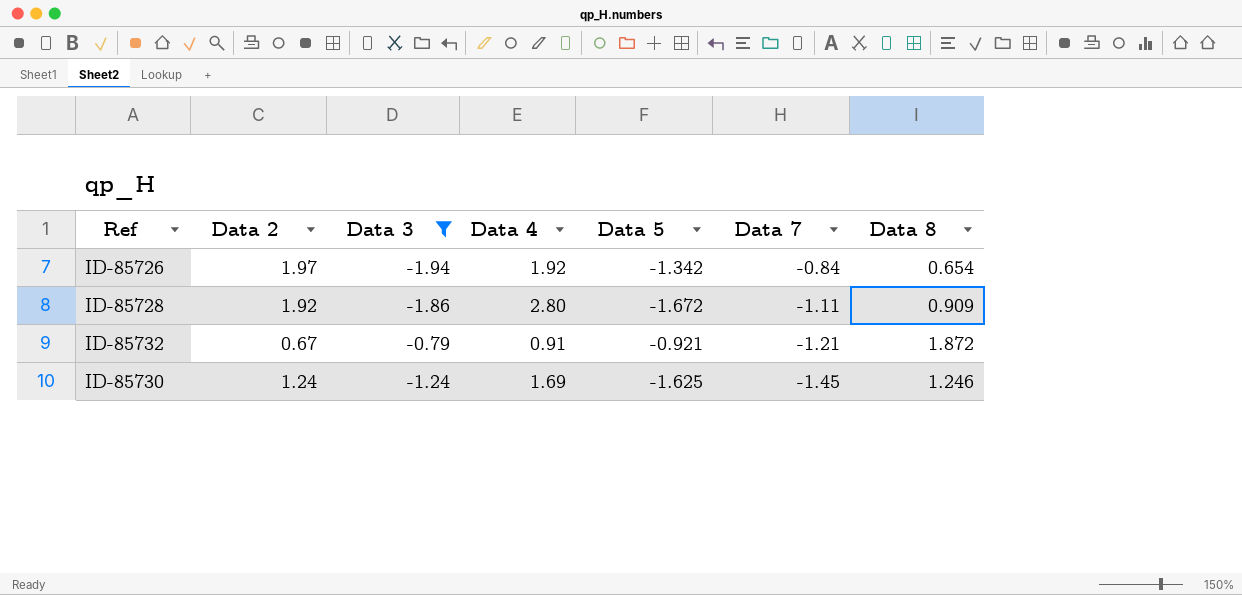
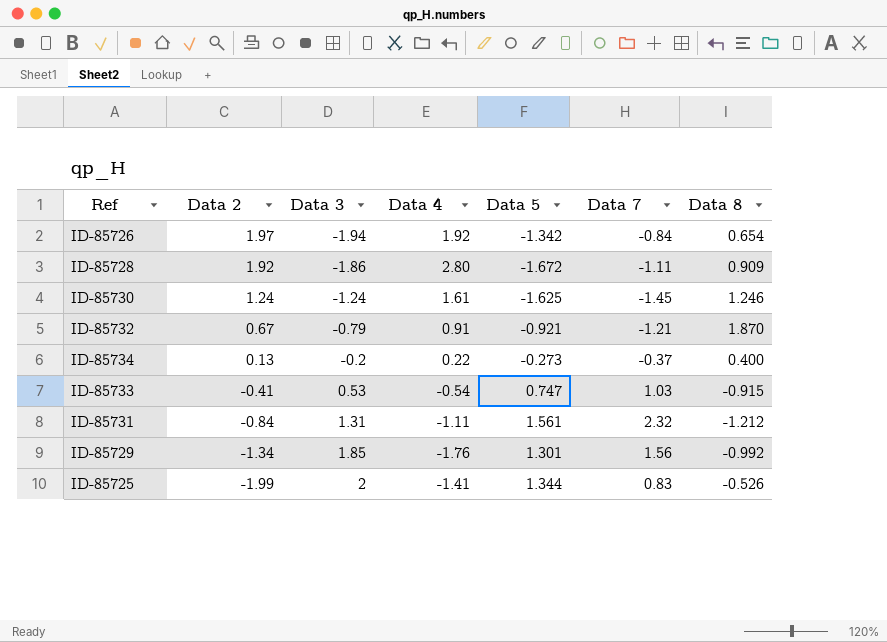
filter: Data 3 <= -0.79 -> none
row order: Data 7 descending -> Data 2 descending
ID-85730 | Data 4: 1.69 -> 1.61
ID-85732 | Data 8: 1.872 -> 1.870

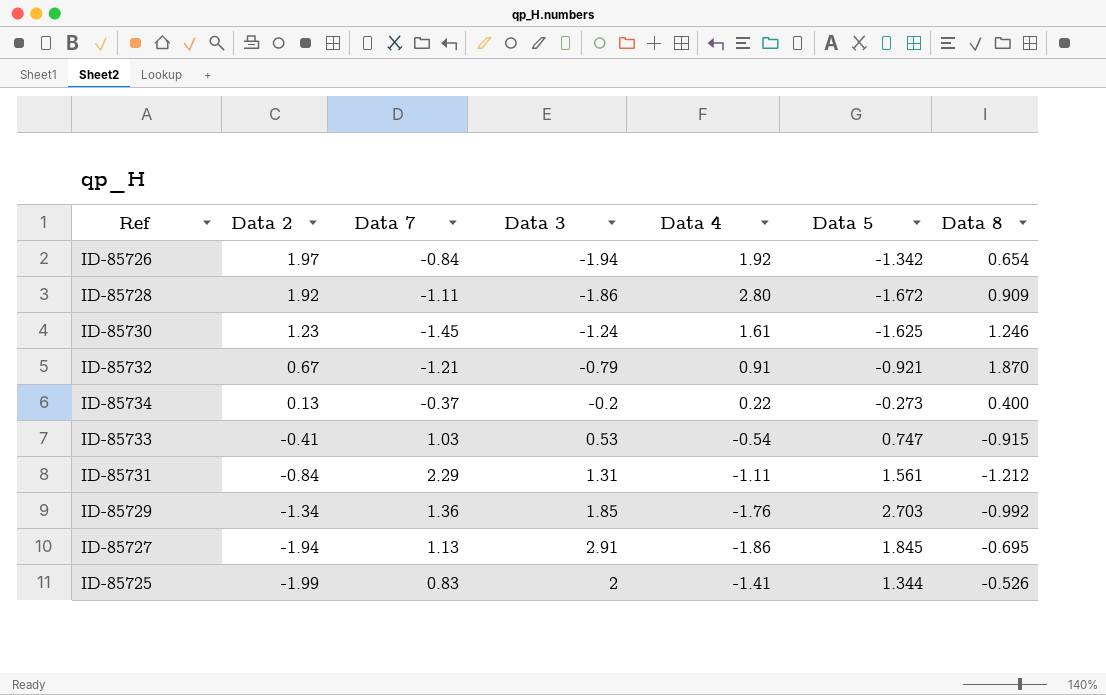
column Data 7 | position: 6 -> 3
ID-85730 | Data 2: 1.24 -> 1.23
ID-85731 | Data 7: 2.32 -> 2.29
ID-85729 | Data 7: 1.56 -> 1.36
ID-85729 | Data 5: 1.301 -> 2.703
row ID-85727: none -> -1.94 | 1.13 | 2.91 | -1.86 | 1.845 | -0.695

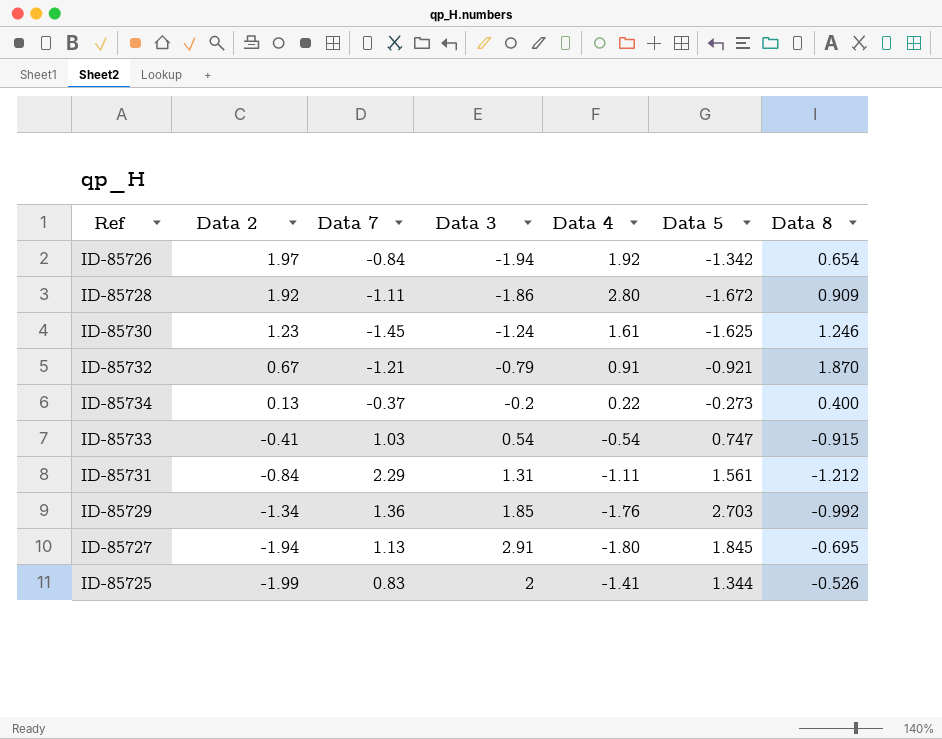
ID-85733 | Data 3: 0.53 -> 0.54
ID-85727 | Data 4: -1.86 -> -1.80

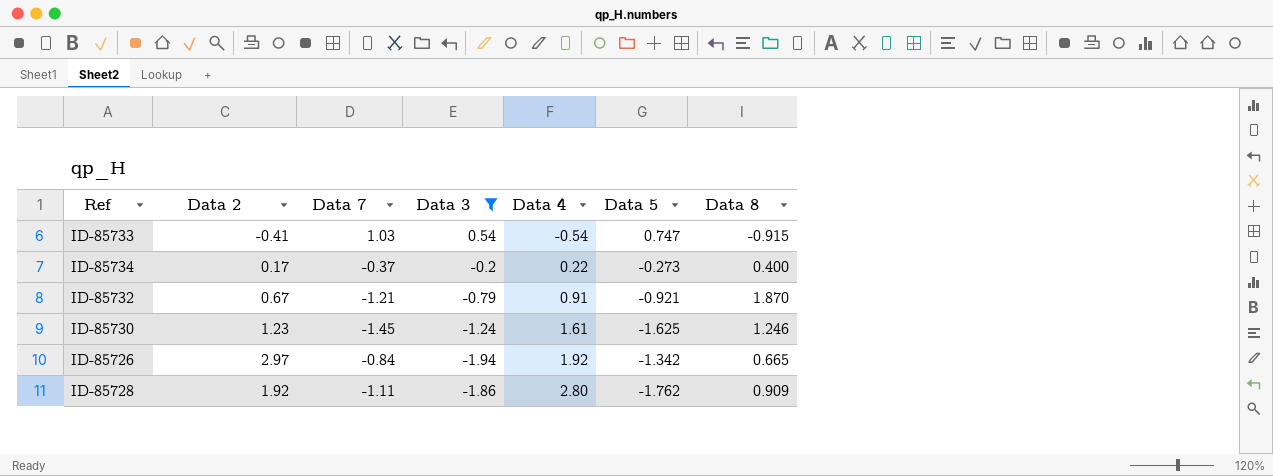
filter: none -> Data 3 <= 0.54
row order: Data 2 descending -> Data 4 ascending
ID-85734 | Data 2: 0.13 -> 0.17
ID-85726 | Data 2: 1.97 -> 2.97
ID-85726 | Data 8: 0.654 -> 0.665
ID-85728 | Data 5: -1.672 -> -1.762

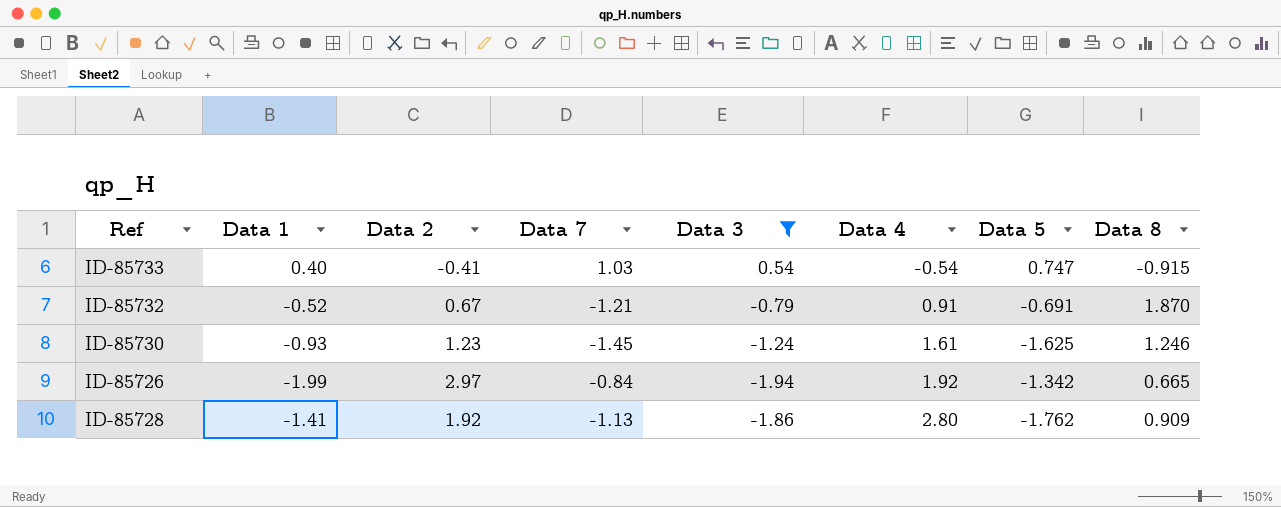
column Data 1 | position: none -> 2
row ID-85734: 0.17 | -0.37 | -0.2 | 0.22 | -0.273 | 0.400 -> none
ID-85732 | Data 5: -0.921 -> -0.691
ID-85728 | Data 7: -1.11 -> -1.13

